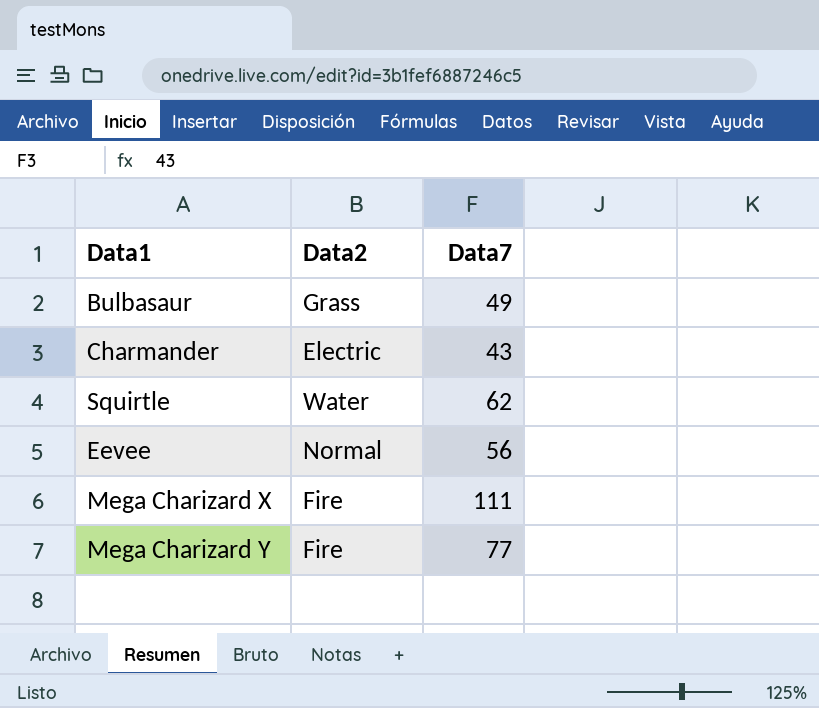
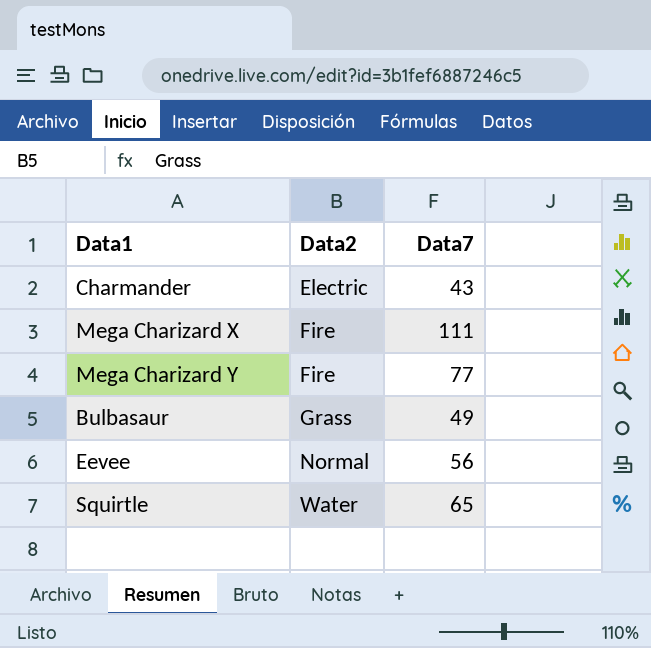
row order: none -> Data2 ascending
Squirtle | Data7: 62 -> 65

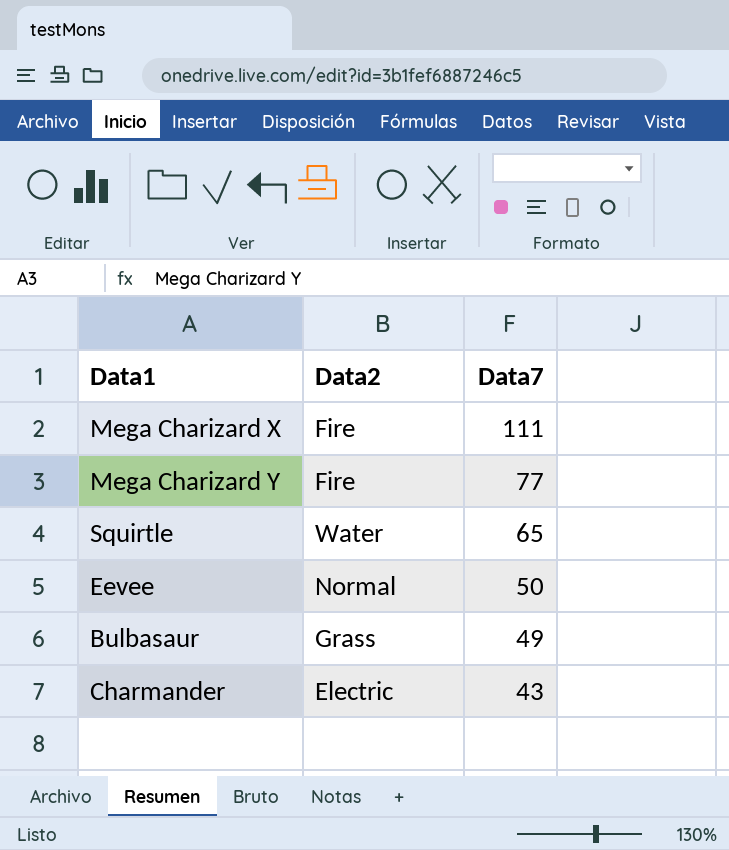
row order: Data2 ascending -> Data7 descending
Eevee | Data7: 56 -> 50

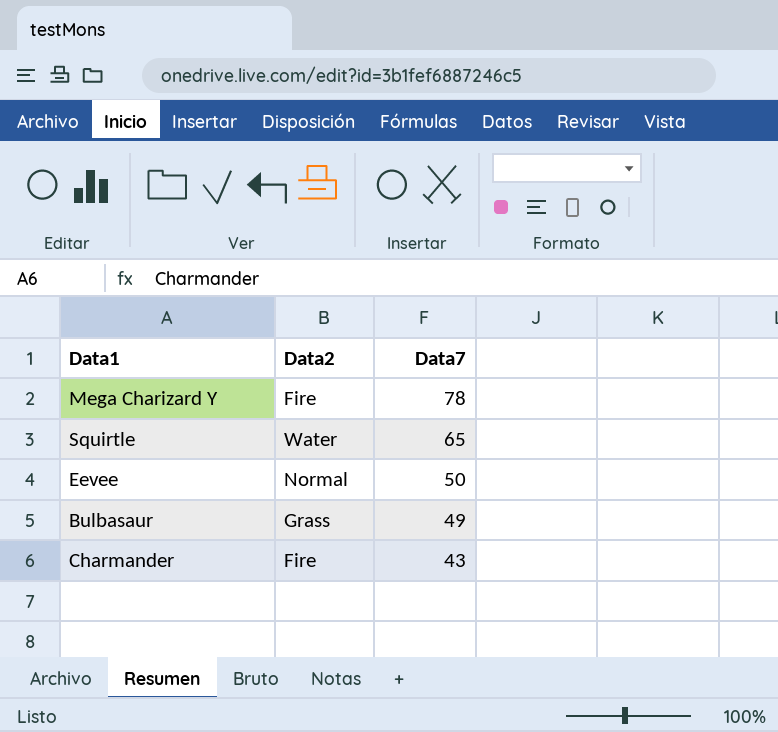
row Mega Charizard X: Fire | 111 -> none
Mega Charizard Y | Data7: 77 -> 78
Charmander | Data2: Electric -> Fire

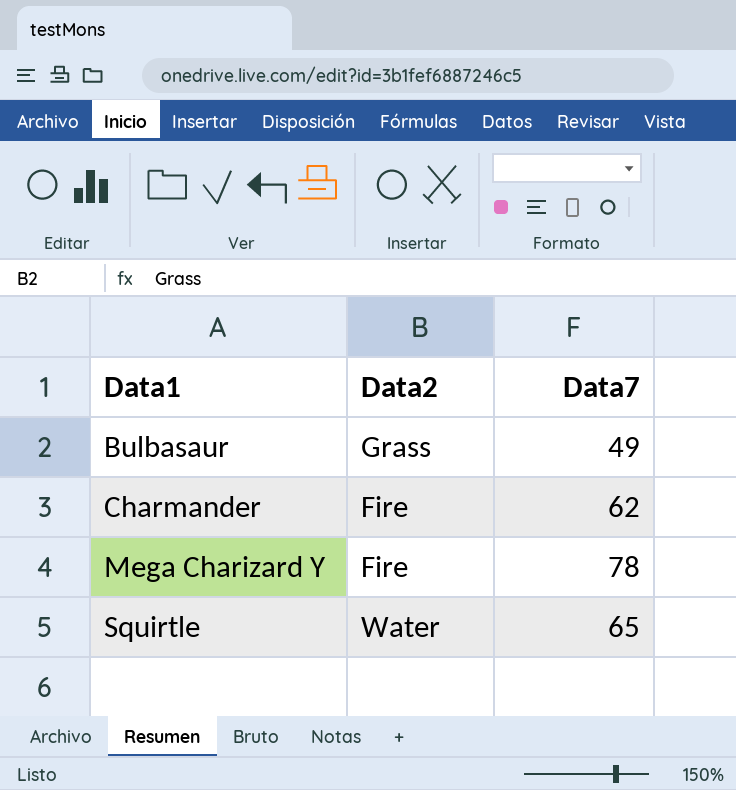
row order: Data7 descending -> Data1 ascending
row Eevee: Normal | 50 -> none
Charmander | Data7: 43 -> 62

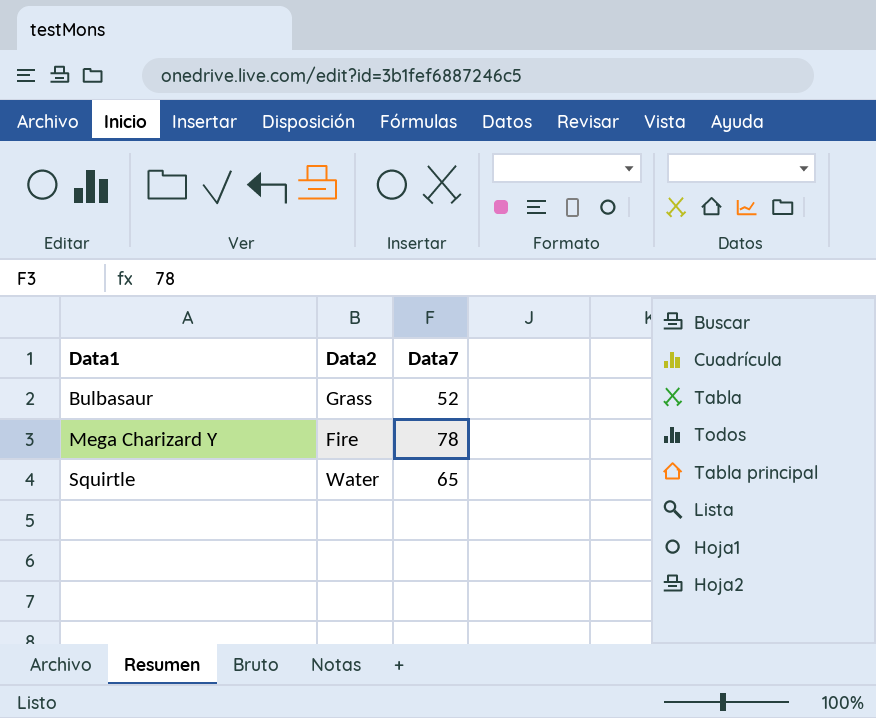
row Charmander: Fire | 62 -> none
Bulbasaur | Data7: 49 -> 52

